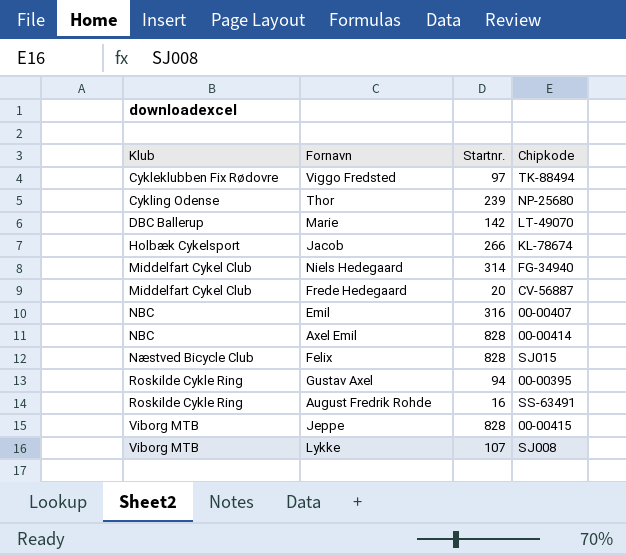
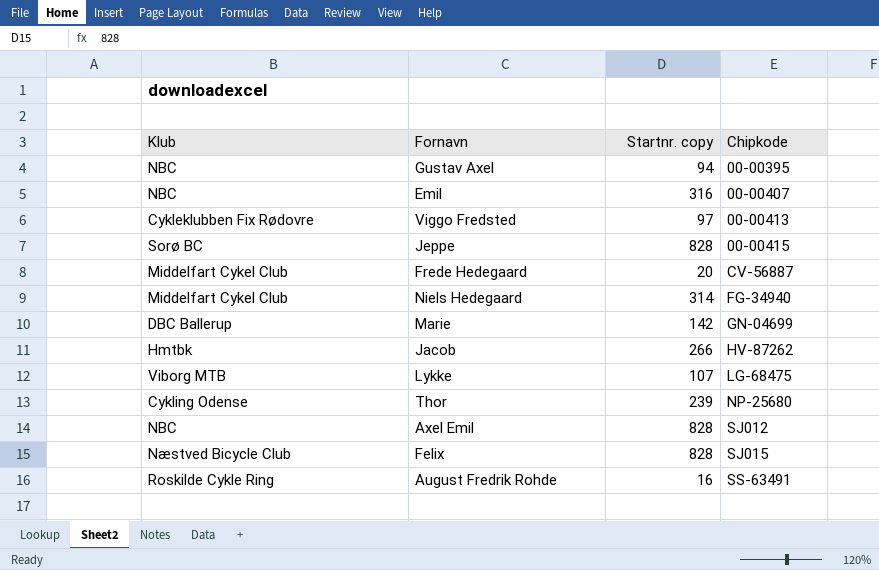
row order: Klub ascending -> Chipkode ascending
column name: Startnr. -> Startnr. copy
Gustav Axel | Klub: Roskilde Cykle Ring -> NBC
Viggo Fredsted | Chipkode: TK-88494 -> 00-00413
Jeppe | Klub: Viborg MTB -> Sorø BC
Marie | Chipkode: LT-49070 -> GN-04699
Jacob | Klub: Holbæk Cykelsport -> Hmtbk
Jacob | Chipkode: KL-78674 -> HV-87262
Lykke | Chipkode: SJ008 -> LG-68475
Axel Emil | Chipkode: 00-00414 -> SJ012

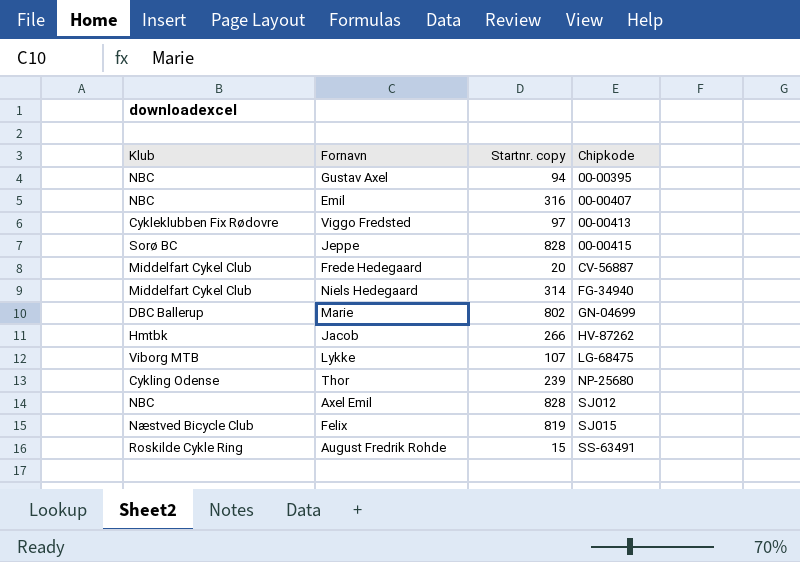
Marie | Startnr. copy: 142 -> 802
Felix | Startnr. copy: 828 -> 819
August Fredrik Rohde | Startnr. copy: 16 -> 15

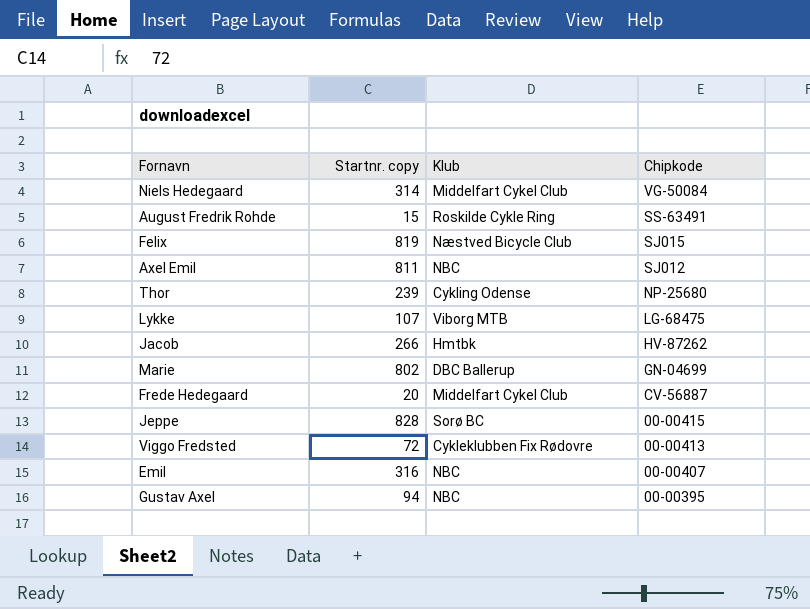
row order: Chipkode ascending -> Chipkode descending
column Klub | position: 1 -> 3
Niels Hedegaard | Chipkode: FG-34940 -> VG-50084
Axel Emil | Startnr. copy: 828 -> 811
Viggo Fredsted | Startnr. copy: 97 -> 72

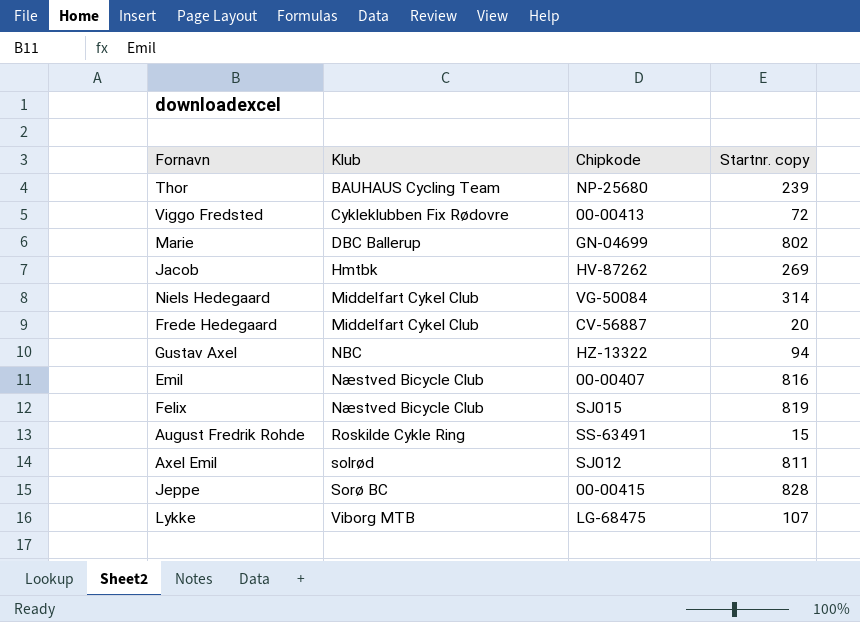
row order: Chipkode descending -> Klub ascending
column Startnr. copy | position: 2 -> 4
Thor | Klub: Cykling Odense -> BAUHAUS Cycling Team
Jacob | Startnr. copy: 266 -> 269
Gustav Axel | Chipkode: 00-00395 -> HZ-13322
Emil | Klub: NBC -> Næstved Bicycle Club
Emil | Startnr. copy: 316 -> 816
Axel Emil | Klub: NBC -> solrød

